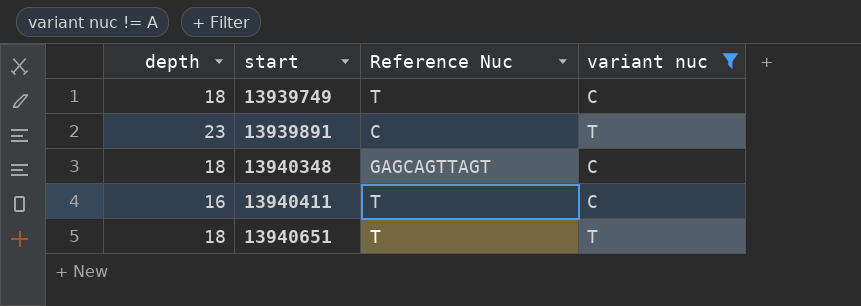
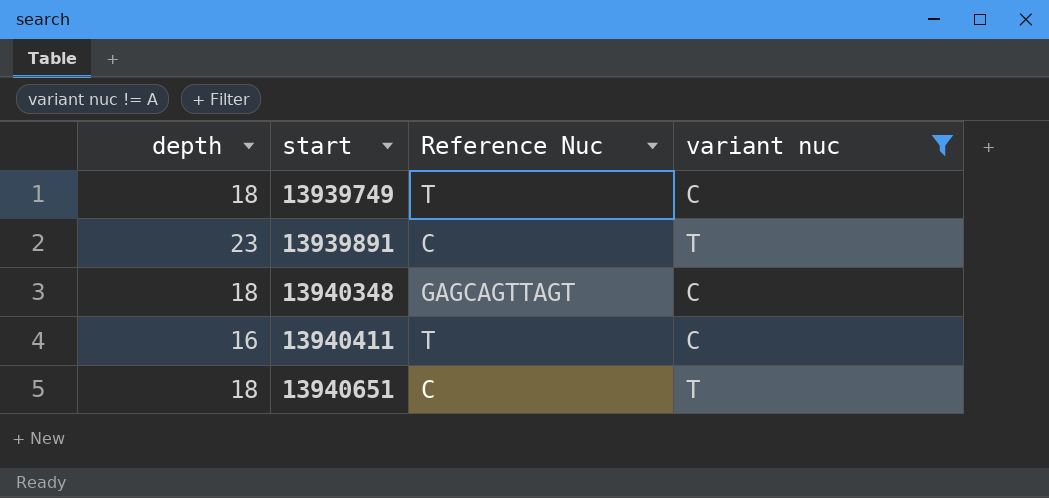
13940651 | Reference Nuc: T -> C

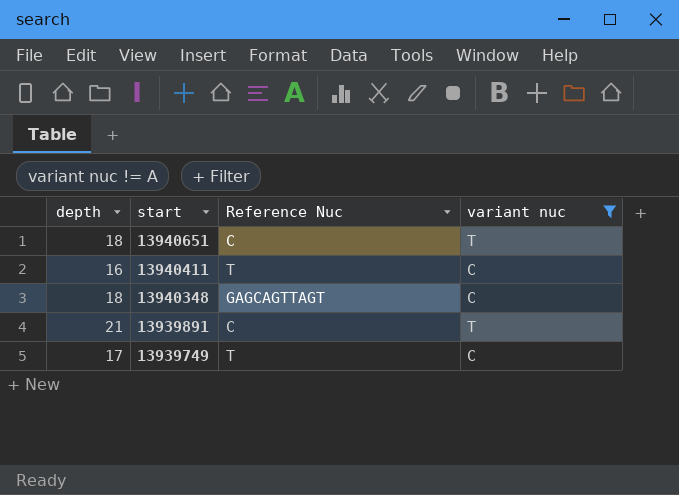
row order: start ascending -> start descending
13939891 | depth: 23 -> 21
13939749 | depth: 18 -> 17

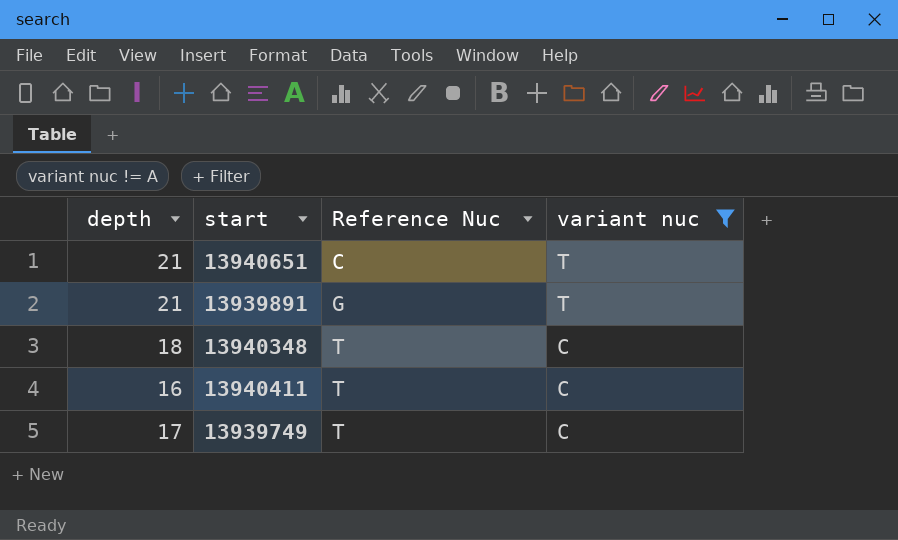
row order: start descending -> Reference Nuc ascending
13940651 | depth: 18 -> 21
13939891 | Reference Nuc: C -> G
13940348 | Reference Nuc: GAGCAGTTAGT -> T

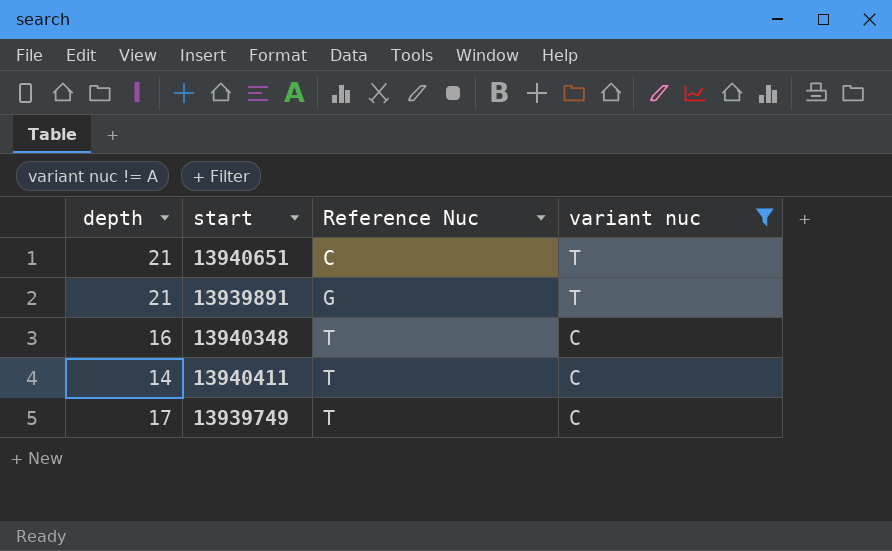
13940348 | depth: 18 -> 16
13940411 | depth: 16 -> 14

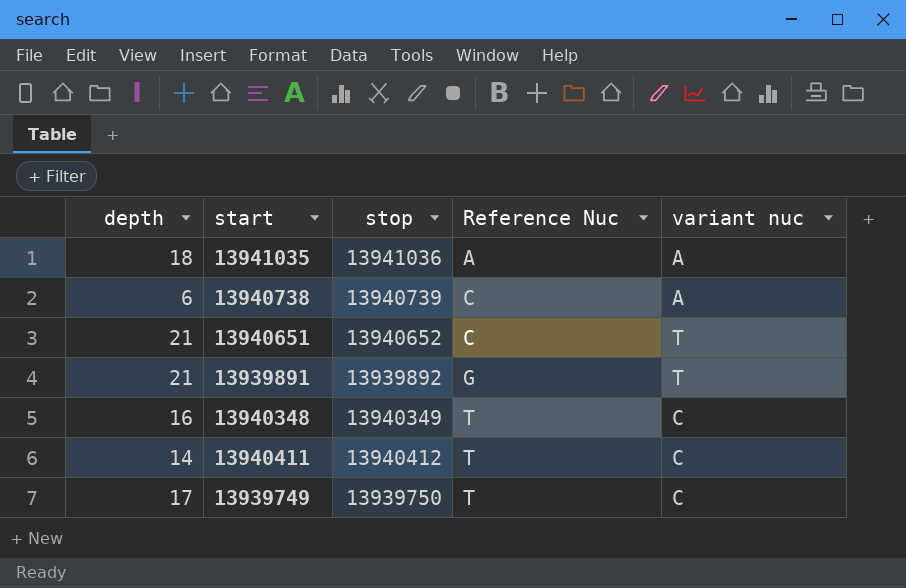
filter: variant nuc != A -> none
column stop | position: none -> 3

